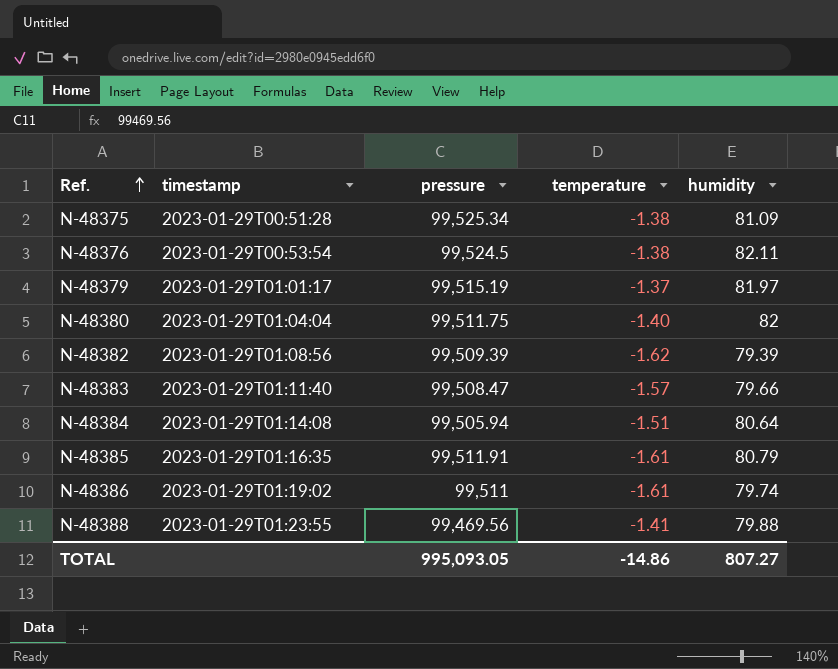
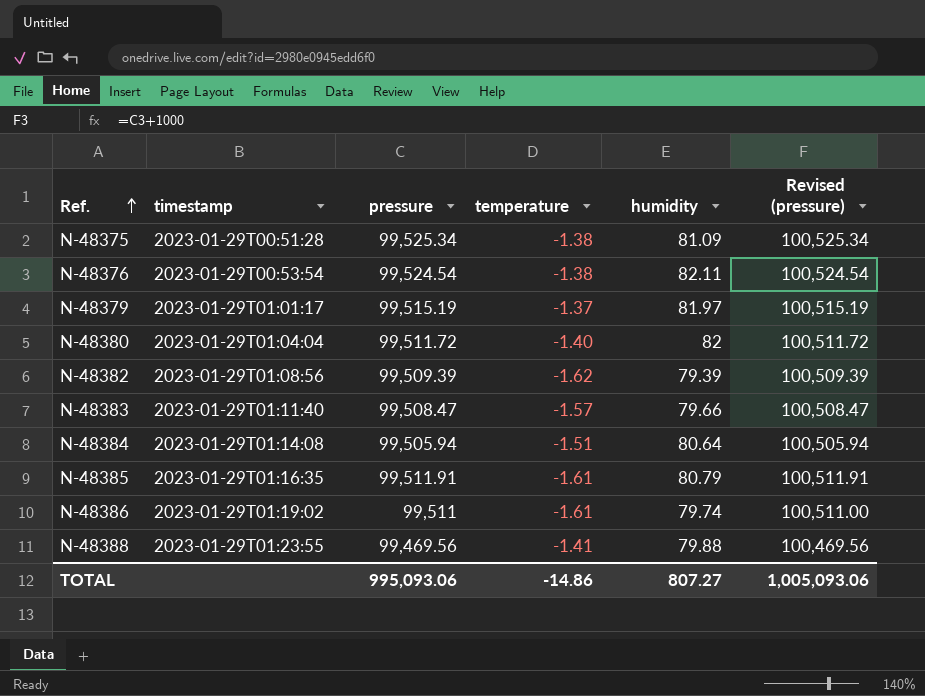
column Revised (pressure) | formula: none -> [pressure] + 1000
N-48376 | pressure: 99,524.5 -> 99,524.54
N-48380 | pressure: 99,511.75 -> 99,511.72
TOTAL | pressure: 995,093.05 -> 995,093.06

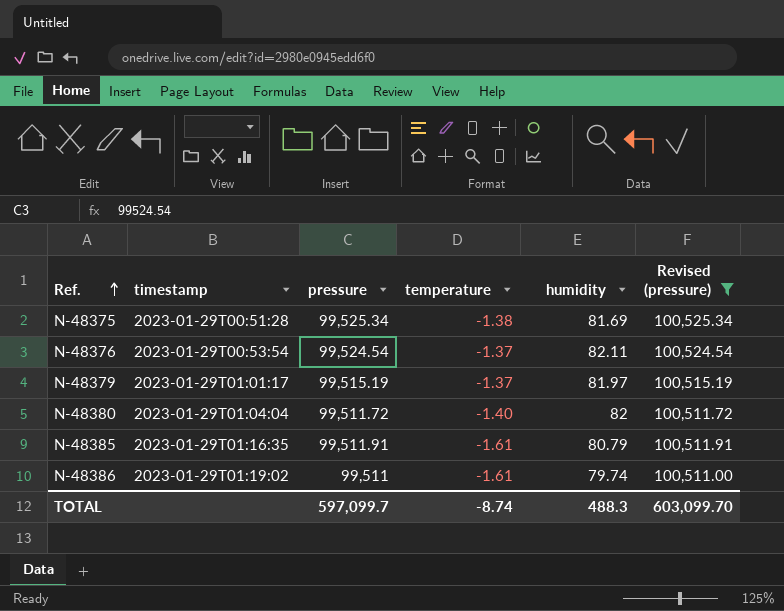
filter: none -> Revised (pressure) >= 100,511.00
N-48375 | humidity: 81.09 -> 81.69
N-48376 | temperature: -1.38 -> -1.37
TOTAL | pressure: 995,093.06 -> 597,099.7
TOTAL | temperature: -14.86 -> -8.74
TOTAL | humidity: 807.27 -> 488.3
TOTAL | Revised (pressure): 1,005,093.06 -> 603,099.70

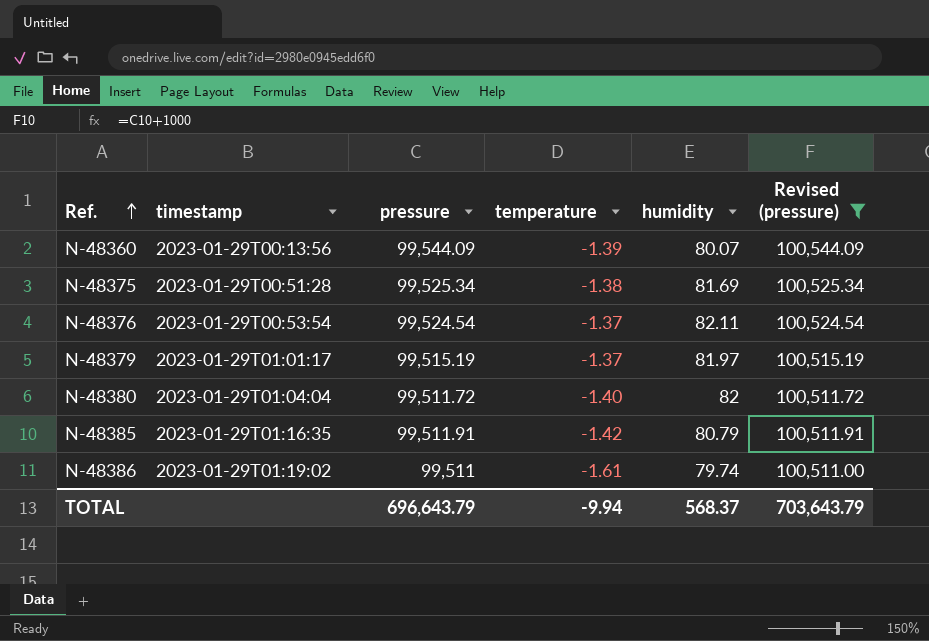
row N-48360: none -> 2023-01-29T00:13:56 | 99,544.09 | -1.39 | 80.07 | 100,544.09
N-48385 | temperature: -1.61 -> -1.42
TOTAL | pressure: 597,099.7 -> 696,643.79
TOTAL | temperature: -8.74 -> -9.94
TOTAL | humidity: 488.3 -> 568.37
TOTAL | Revised (pressure): 603,099.70 -> 703,643.79

